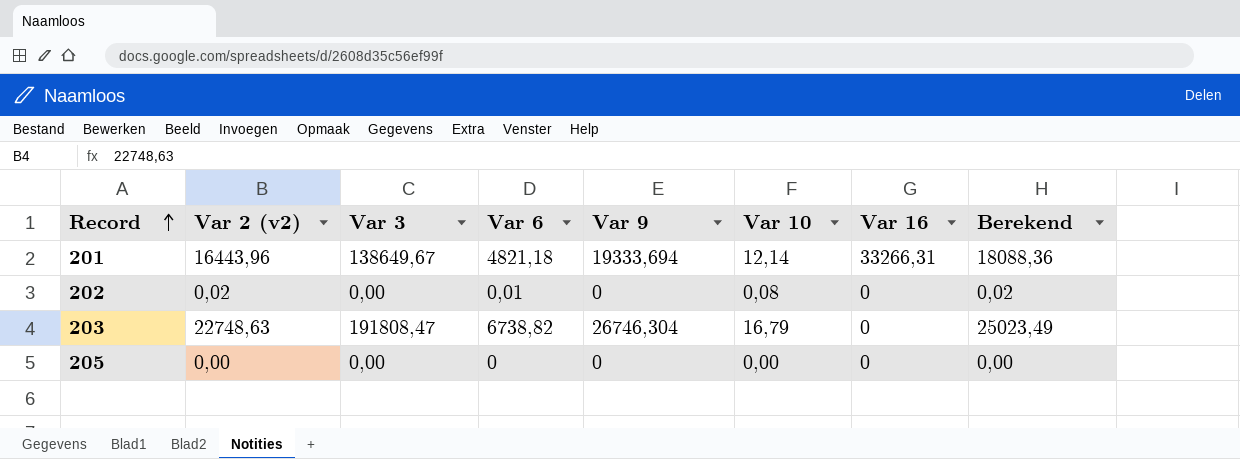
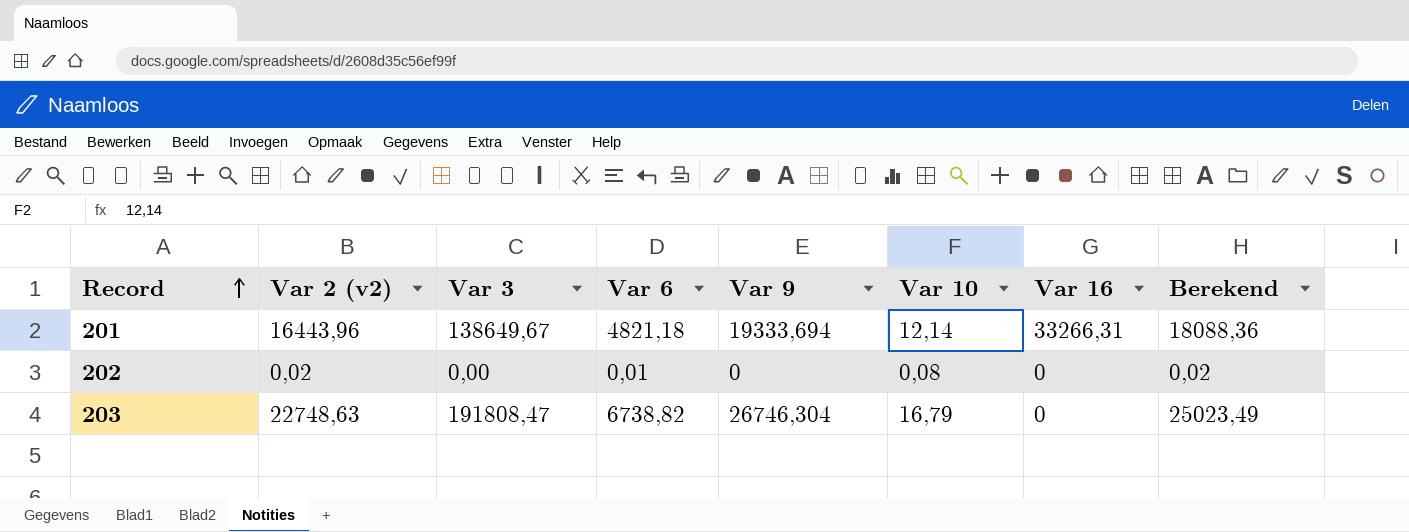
row 205: 0,00 | 0,00 | 0 | 0 | 0,00 | 0 | 0,00 -> none

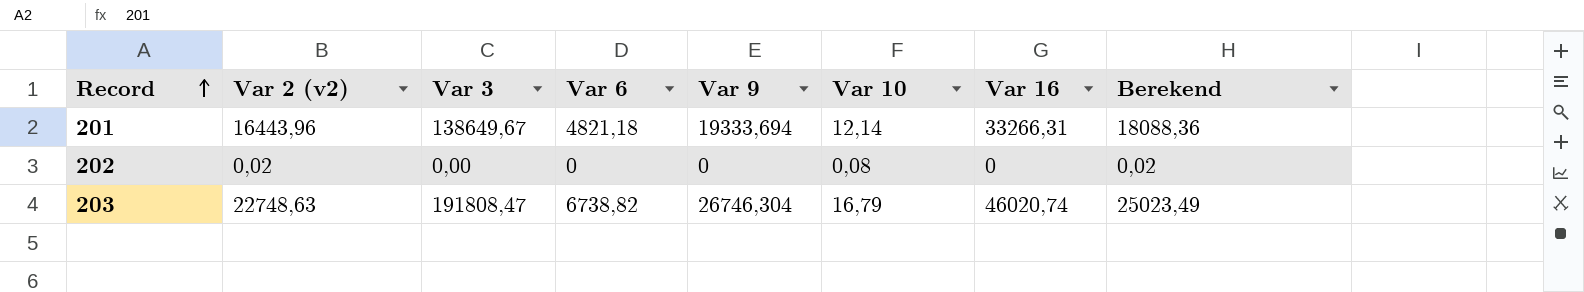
202 | Var 6: 0,01 -> 0
203 | Var 16: 0 -> 46020,74

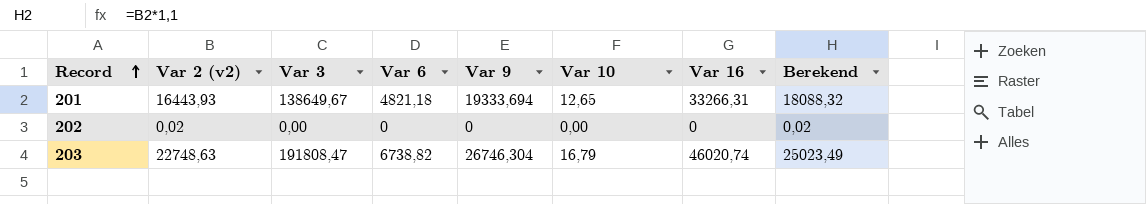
201 | Var 2 (v2): 16443,96 -> 16443,93
201 | Var 10: 12,14 -> 12,65
201 | Berekend: 18088,36 -> 18088,32
202 | Var 10: 0,08 -> 0,00

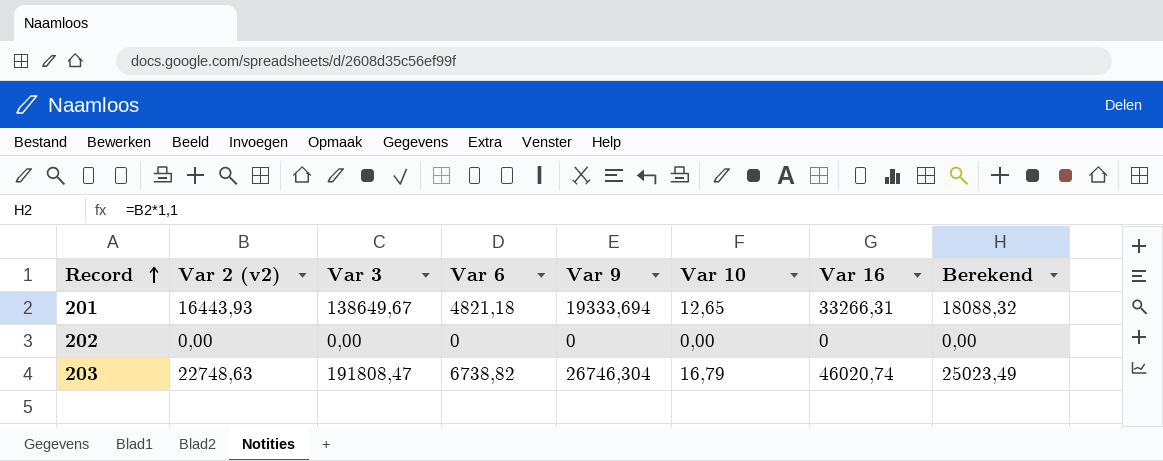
202 | Var 2 (v2): 0,02 -> 0,00
202 | Berekend: 0,02 -> 0,00

